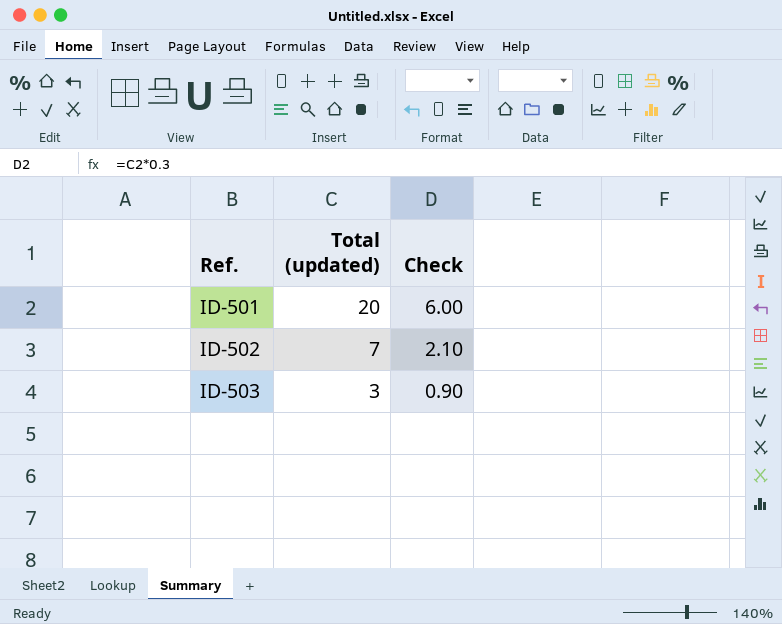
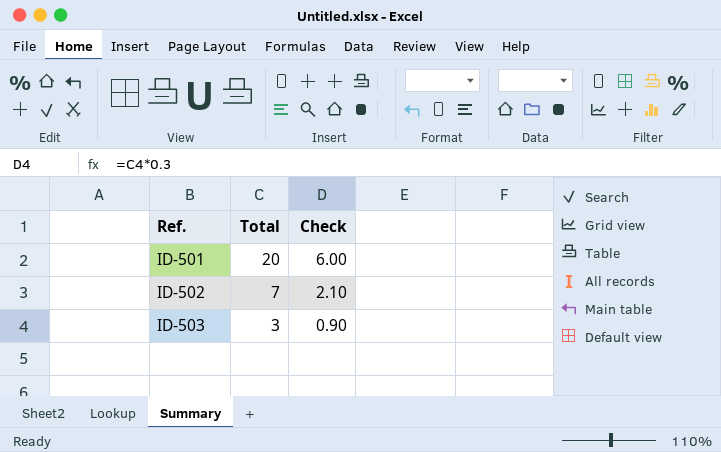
column name: Total (updated) -> Total

